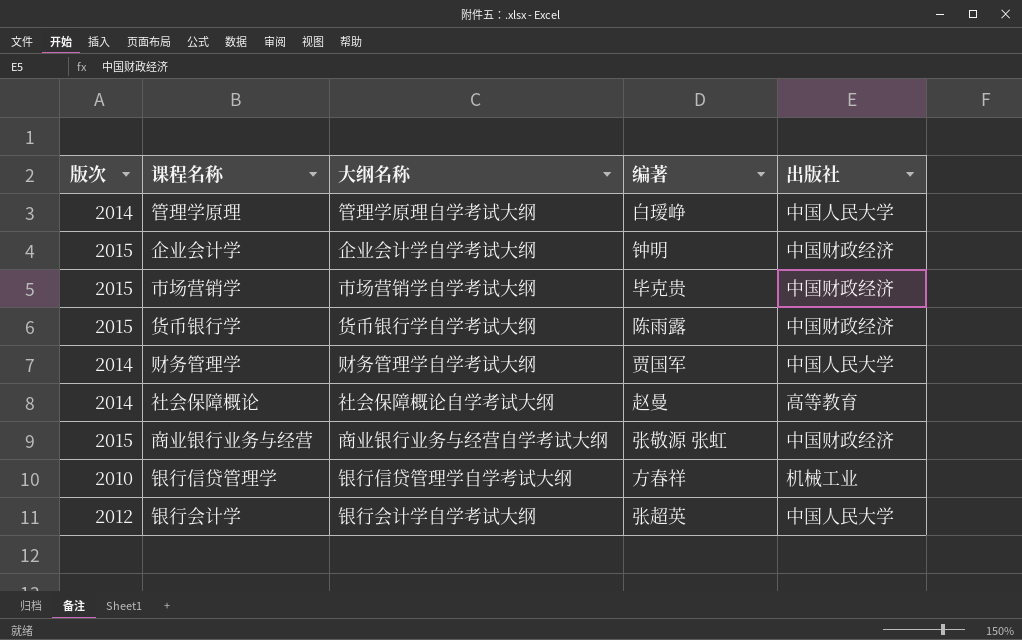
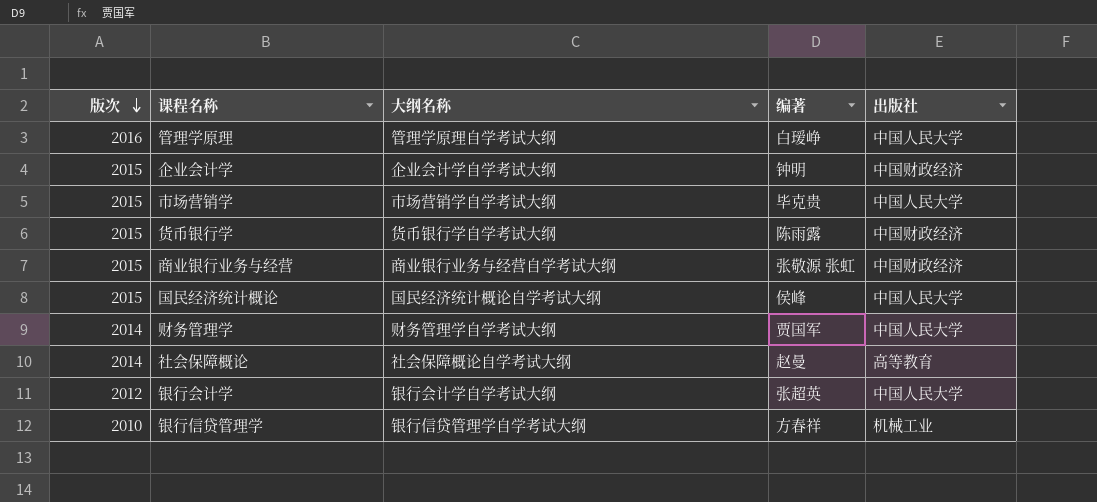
row order: none -> 版次 descending
管理学原理 | 版次: 2014 -> 2016
市场营销学 | 出版社: 中国财政经济 -> 中国人民大学
row 国民经济统计概论: none -> 2015 | 国民经济统计概论自学考试大纲 | 侯峰 | 中国人民大学

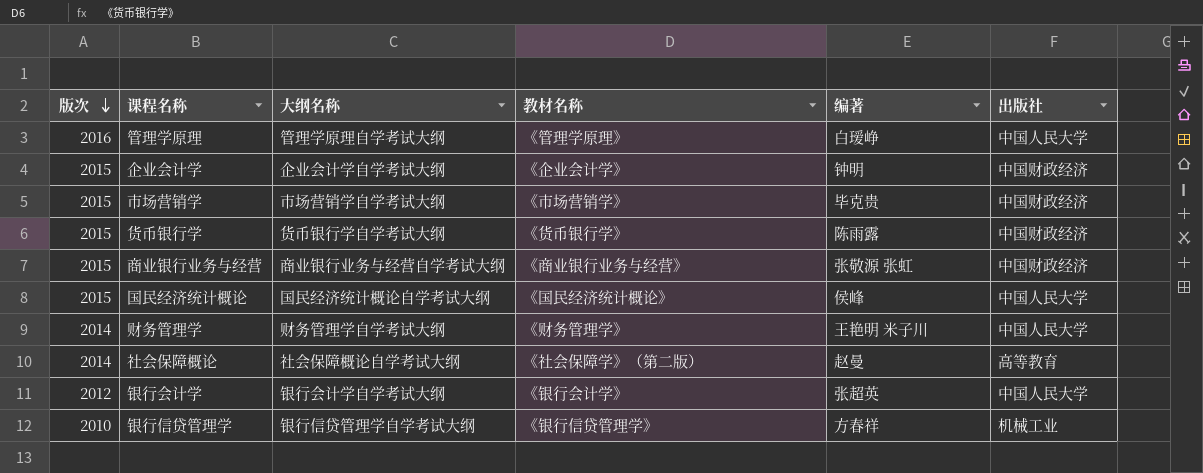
column 教材名称 | position: none -> 4
市场营销学 | 出版社: 中国人民大学 -> 中国财政经济
财务管理学 | 编著: 贾国军 -> 王艳明 米子川

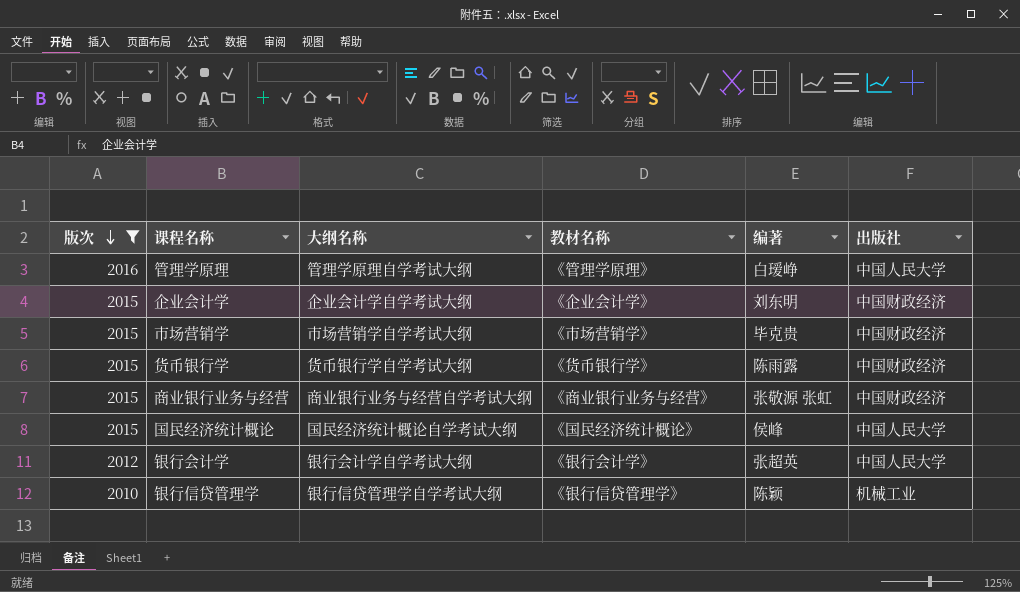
filter: none -> 版次 != 2014
企业会计学 | 编著: 钟明 -> 刘东明
银行信贷管理学 | 编著: 方春祥 -> 陈颖

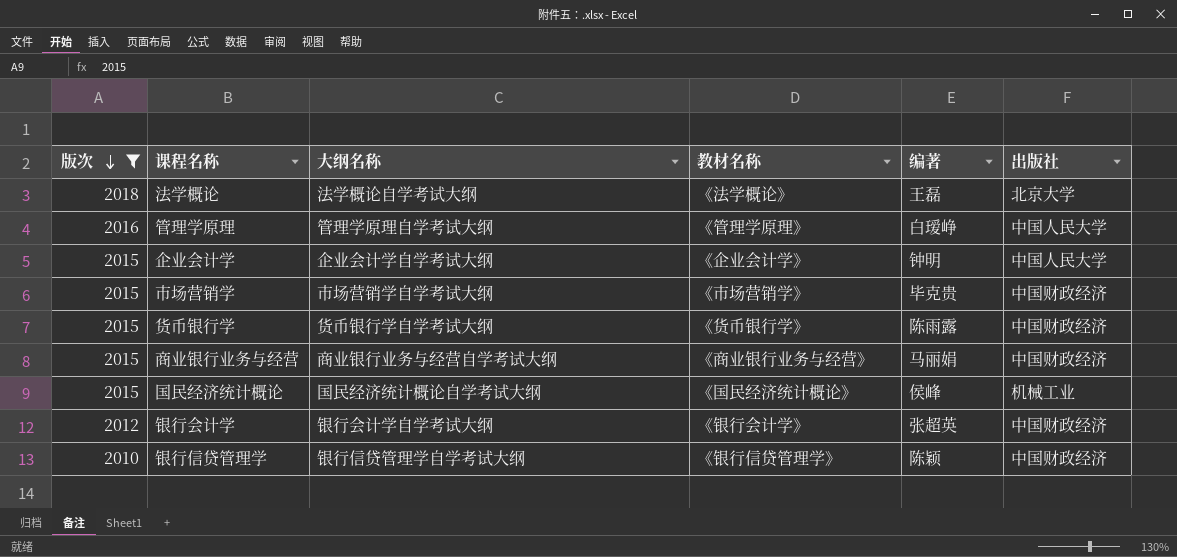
row 法学概论: none -> 2018 | 法学概论自学考试大纲 | 《法学概论》 | 王磊 | 北京大学
企业会计学 | 编著: 刘东明 -> 钟明
企业会计学 | 出版社: 中国财政经济 -> 中国人民大学
商业银行业务与经营 | 编著: 张敬源 张虹 -> 马丽娟
国民经济统计概论 | 出版社: 中国人民大学 -> 机械工业
银行会计学 | 出版社: 中国人民大学 -> 中国财政经济
银行信贷管理学 | 出版社: 机械工业 -> 中国财政经济

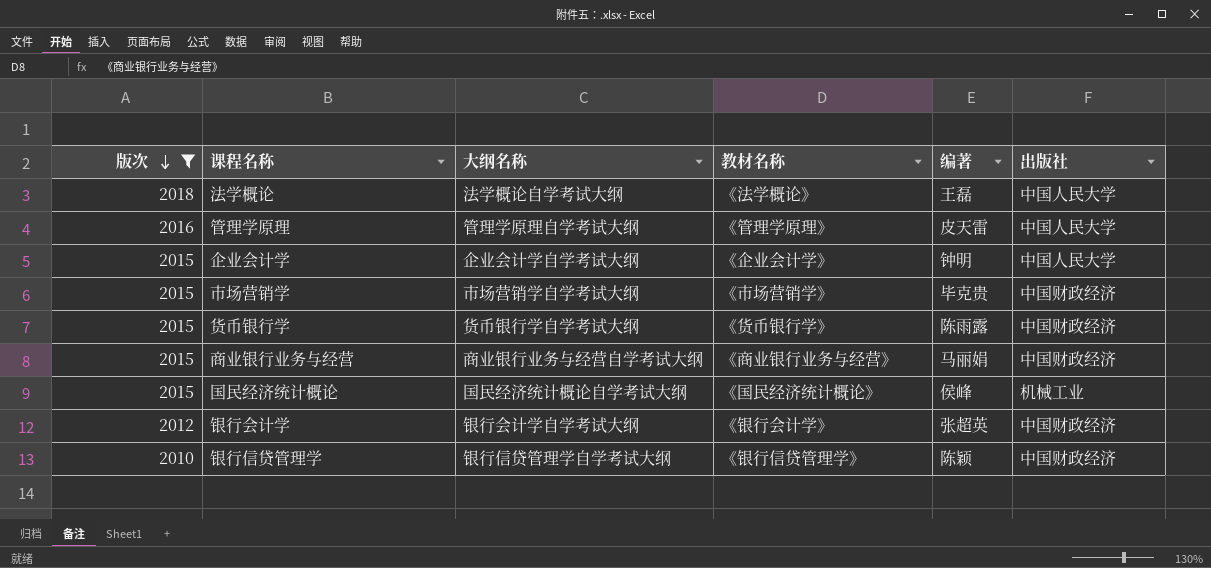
法学概论 | 出版社: 北京大学 -> 中国人民大学
管理学原理 | 编著: 白瑷峥 -> 皮天雷

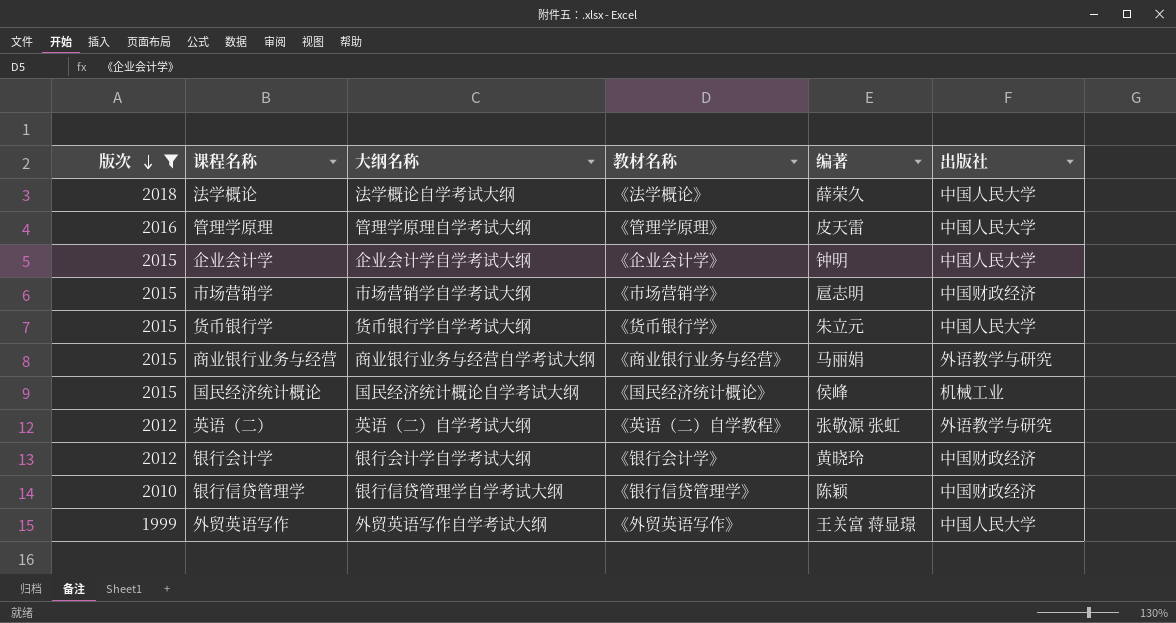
法学概论 | 编著: 王磊 -> 薛荣久
市场营销学 | 编著: 毕克贵 -> 扈志明
货币银行学 | 编著: 陈雨露 -> 朱立元
货币银行学 | 出版社: 中国财政经济 -> 中国人民大学
商业银行业务与经营 | 出版社: 中国财政经济 -> 外语教学与研究
row 英语（二）: none -> 2012 | 英语（二）自学考试大纲 | 《英语（二）自学教程》 | 张敬源 张虹 | 外语教学与研究
银行会计学 | 编著: 张超英 -> 黄晓玲
row 外贸英语写作: none -> 1999 | 外贸英语写作自学考试大纲 | 《外贸英语写作》 | 王关富 蒋显璟 | 中国人民大学

